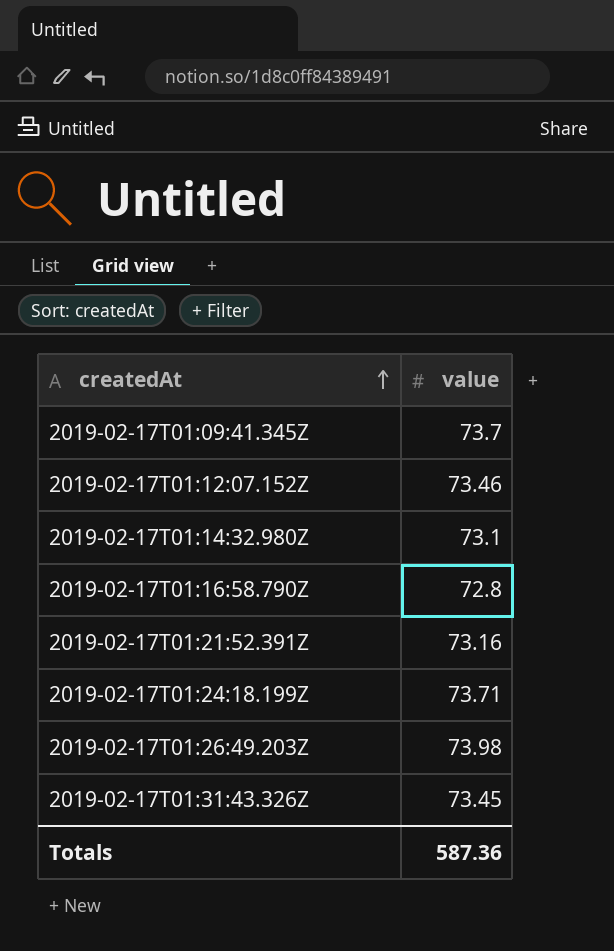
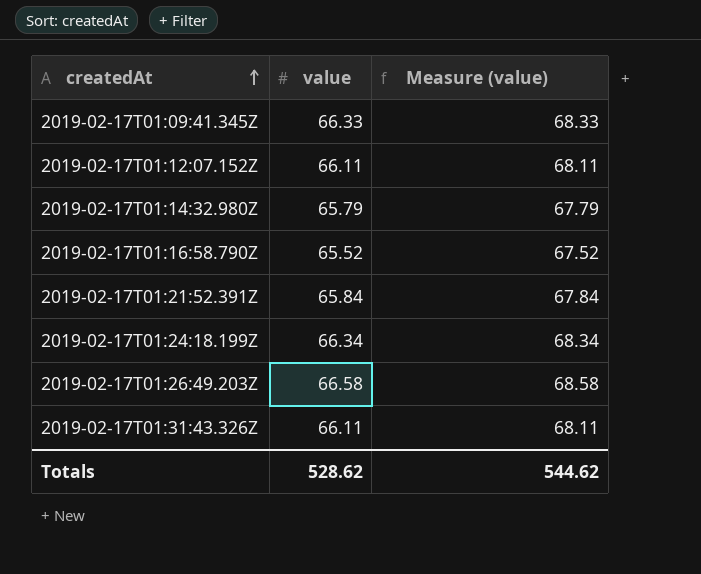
column Measure (value) | formula: none -> [value] + 2
2019-02-17T01:09:41.345Z | value: 73.7 -> 66.33
2019-02-17T01:12:07.152Z | value: 73.46 -> 66.11
2019-02-17T01:14:32.980Z | value: 73.1 -> 65.79
2019-02-17T01:16:58.790Z | value: 72.8 -> 65.52
2019-02-17T01:21:52.391Z | value: 73.16 -> 65.84
2019-02-17T01:24:18.199Z | value: 73.71 -> 66.34
2019-02-17T01:26:49.203Z | value: 73.98 -> 66.58
2019-02-17T01:31:43.326Z | value: 73.45 -> 66.11
Totals | value: 587.36 -> 528.62

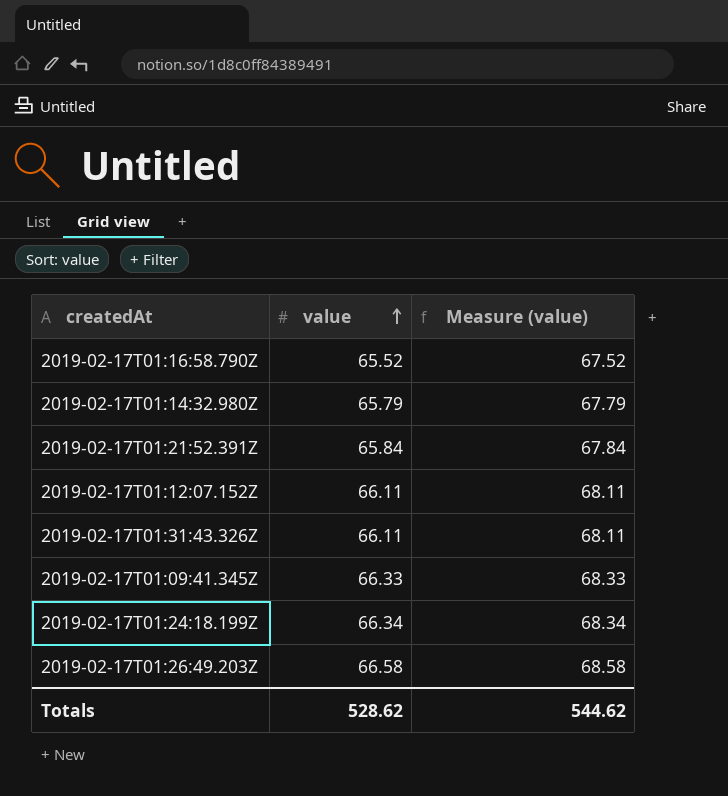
row order: createdAt ascending -> value ascending

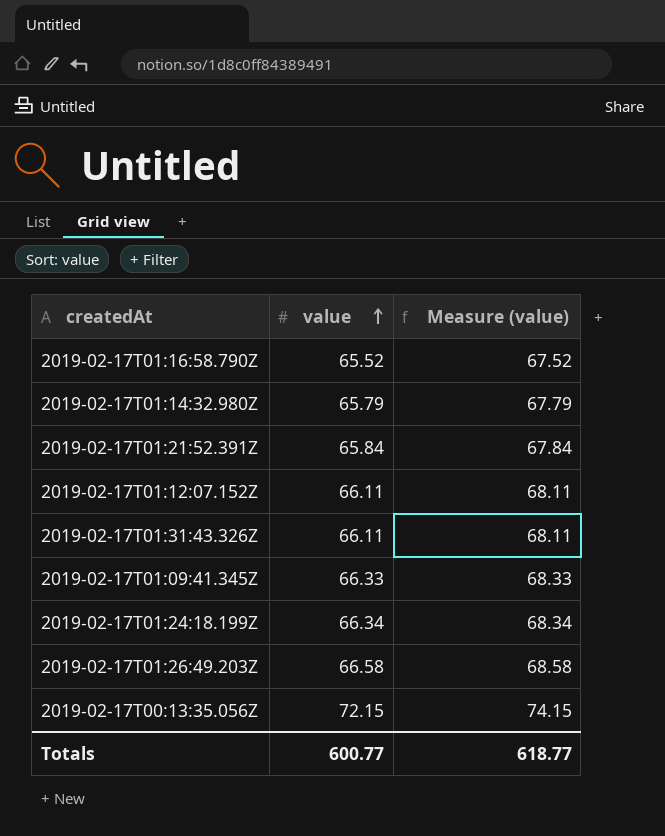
row 2019-02-17T00:13:35.056Z: none -> 72.15 | 74.15
Totals | value: 528.62 -> 600.77
Totals | Measure (value): 544.62 -> 618.77

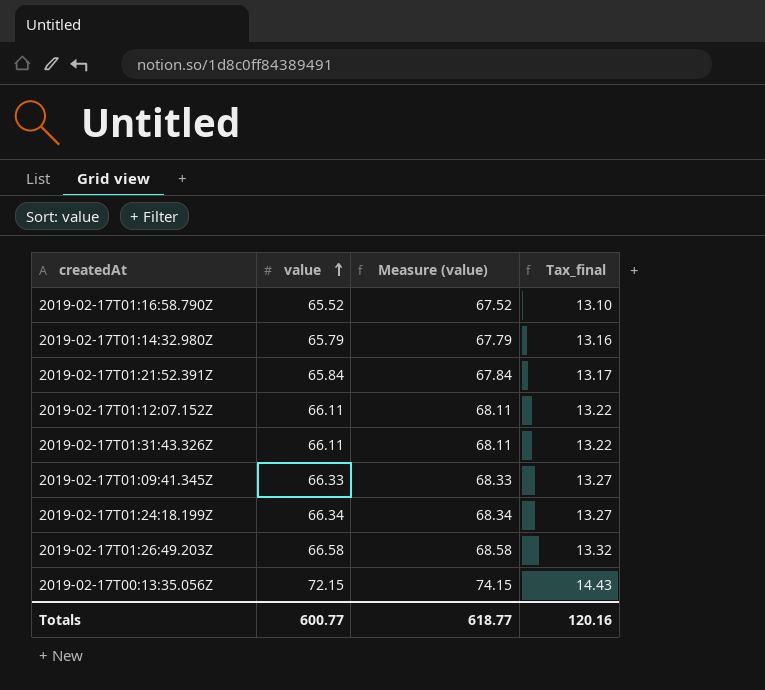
column Tax_final | formula: none -> [value] * 0.2

